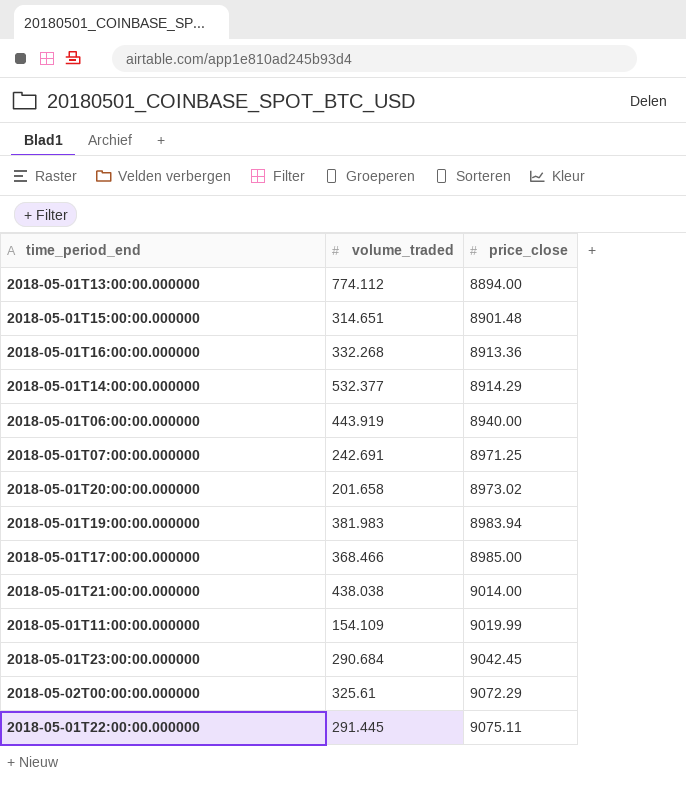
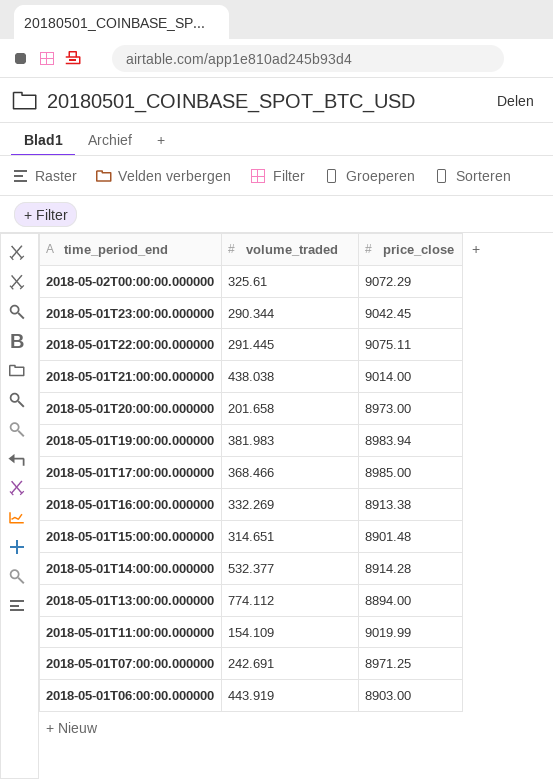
row order: price_close ascending -> time_period_end descending
2018-05-01T23:00:00.000000 | volume_traded: 290.684 -> 290.344
2018-05-01T20:00:00.000000 | price_close: 8973.02 -> 8973.00
2018-05-01T16:00:00.000000 | volume_traded: 332.268 -> 332.269
2018-05-01T16:00:00.000000 | price_close: 8913.36 -> 8913.38
2018-05-01T14:00:00.000000 | price_close: 8914.29 -> 8914.28
2018-05-01T06:00:00.000000 | price_close: 8940.00 -> 8903.00

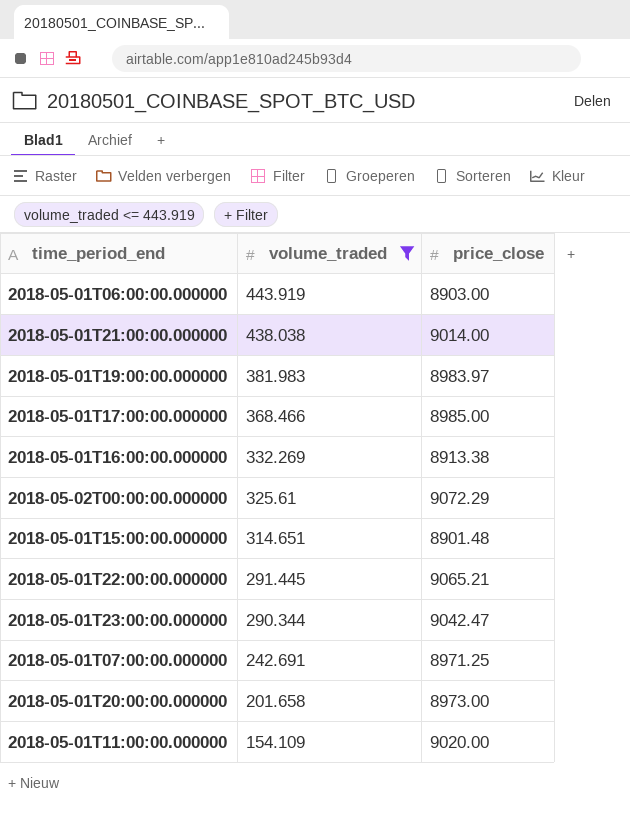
filter: none -> volume_traded <= 443.919
row order: time_period_end descending -> volume_traded descending
2018-05-01T19:00:00.000000 | price_close: 8983.94 -> 8983.97
2018-05-01T22:00:00.000000 | price_close: 9075.11 -> 9065.21
2018-05-01T23:00:00.000000 | price_close: 9042.45 -> 9042.47
2018-05-01T11:00:00.000000 | price_close: 9019.99 -> 9020.00

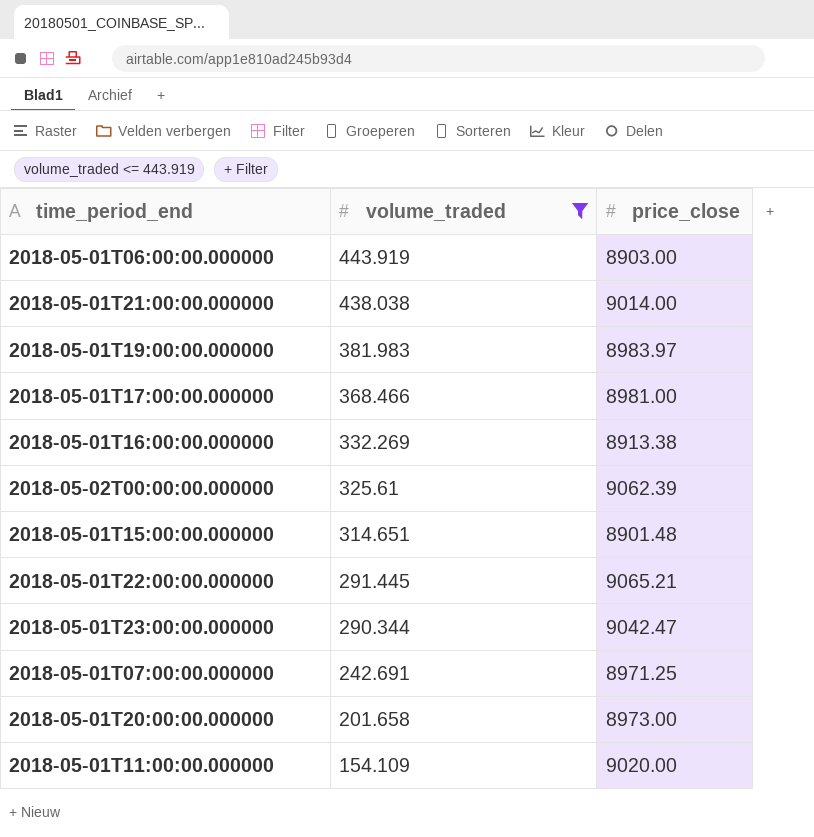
2018-05-01T17:00:00.000000 | price_close: 8985.00 -> 8981.00
2018-05-02T00:00:00.000000 | price_close: 9072.29 -> 9062.39

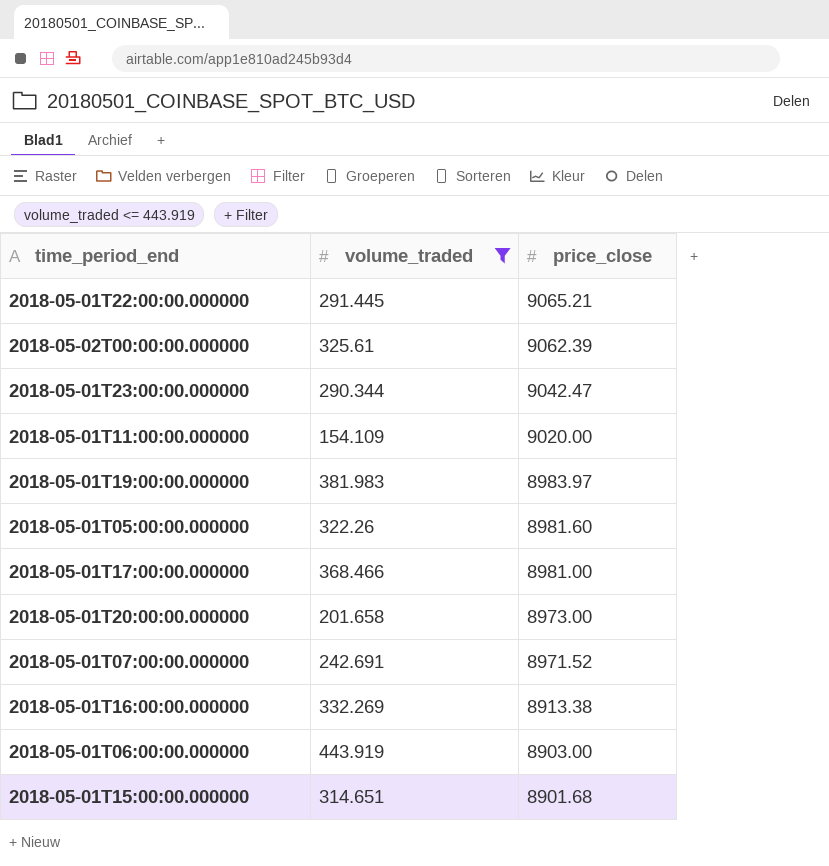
row order: volume_traded descending -> price_close descending
row 2018-05-01T21:00:00.000000: 438.038 | 9014.00 -> none
row 2018-05-01T05:00:00.000000: none -> 322.26 | 8981.60
2018-05-01T07:00:00.000000 | price_close: 8971.25 -> 8971.52
2018-05-01T15:00:00.000000 | price_close: 8901.48 -> 8901.68

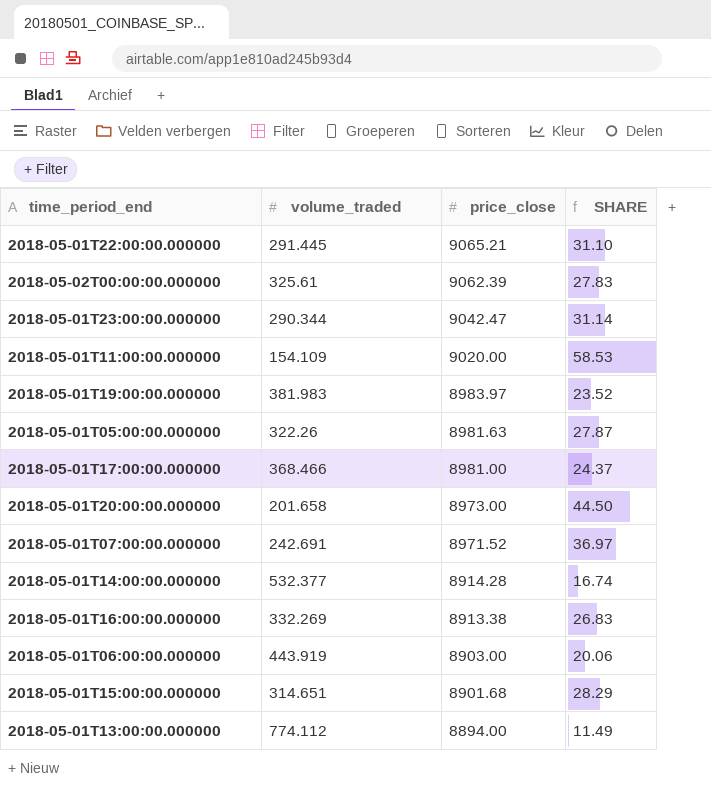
filter: volume_traded <= 443.919 -> none
column SHARE | formula: none -> [price_close] / [volume_traded]
2018-05-01T05:00:00.000000 | price_close: 8981.60 -> 8981.63

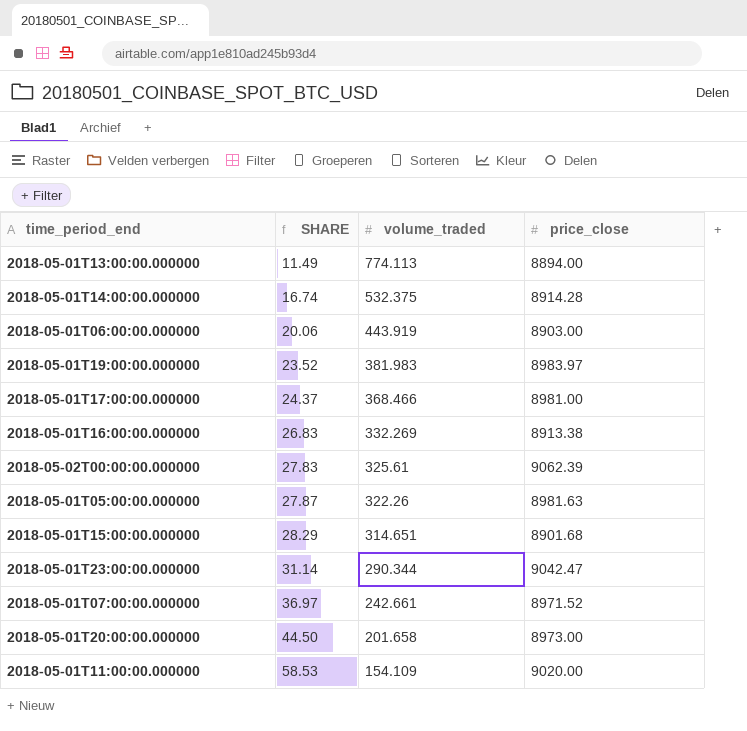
row order: price_close descending -> SHARE ascending
column SHARE | position: 4 -> 2
row 2018-05-01T22:00:00.000000: 291.445 | 9065.21 | 31.10 -> none
2018-05-01T13:00:00.000000 | volume_traded: 774.112 -> 774.113
2018-05-01T14:00:00.000000 | volume_traded: 532.377 -> 532.375
2018-05-01T07:00:00.000000 | volume_traded: 242.691 -> 242.661

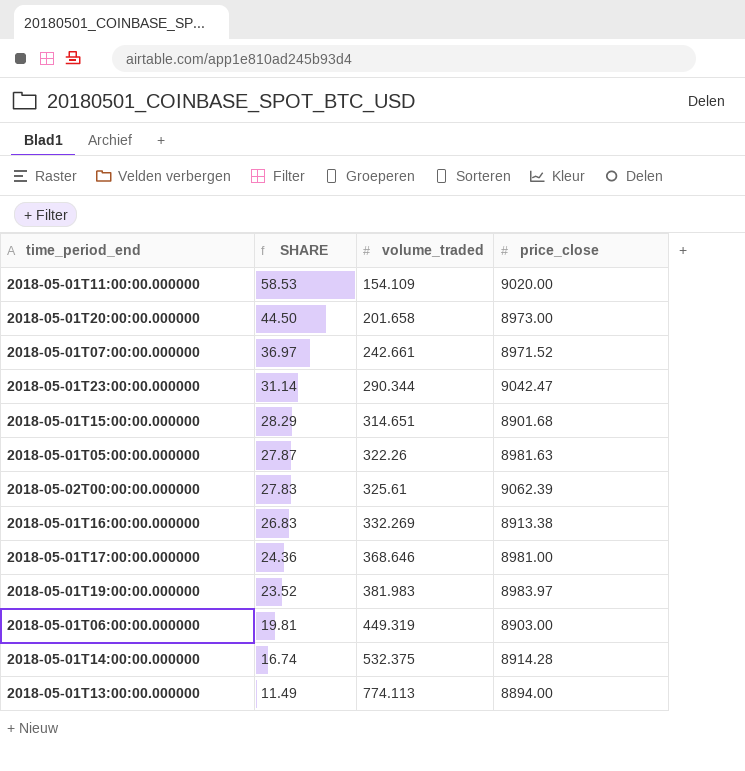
row order: SHARE ascending -> SHARE descending
2018-05-01T17:00:00.000000 | SHARE: 24.37 -> 24.36
2018-05-01T17:00:00.000000 | volume_traded: 368.466 -> 368.646
2018-05-01T06:00:00.000000 | SHARE: 20.06 -> 19.81
2018-05-01T06:00:00.000000 | volume_traded: 443.919 -> 449.319

